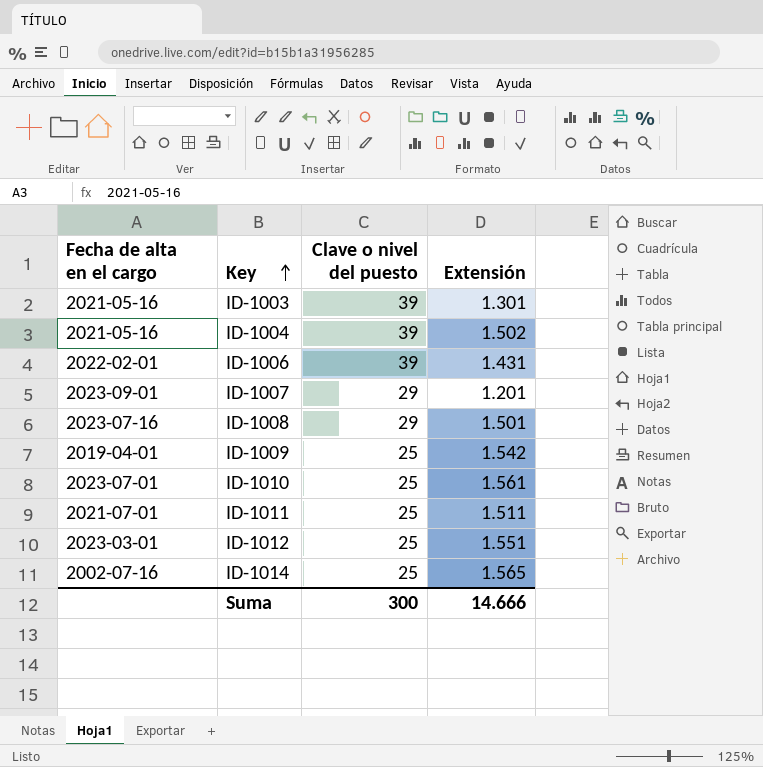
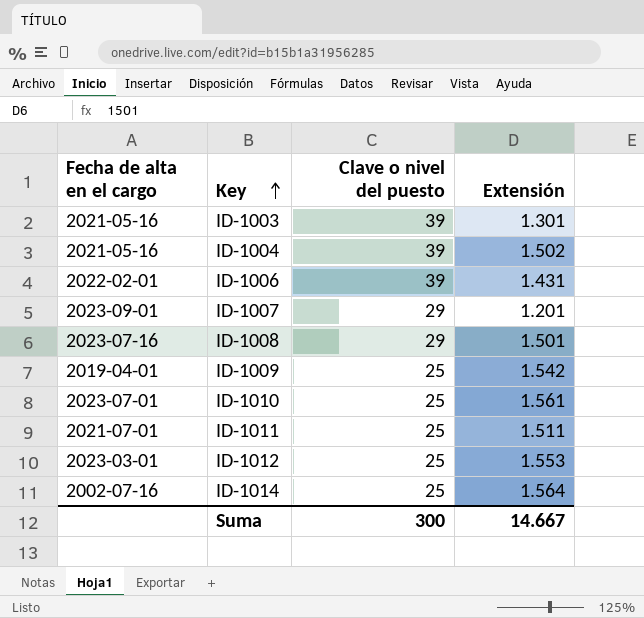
ID-1012 | Extensión: 1.551 -> 1.553
ID-1014 | Extensión: 1.565 -> 1.564
Suma | Extensión: 14.666 -> 14.667

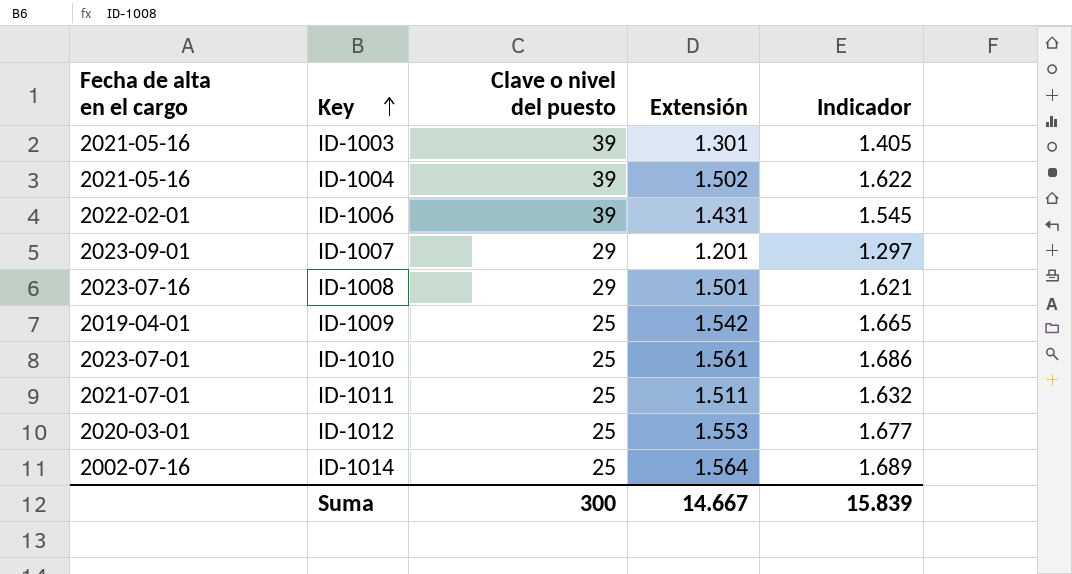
column Indicador | formula: none -> [Extensión] * 1,08
ID-1012 | Fecha de alta en el cargo: 2023-03-01 -> 2020-03-01

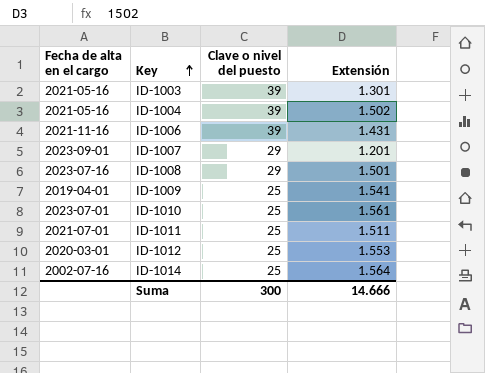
column Indicador | formula: [Extensión] * 1,08 -> none
ID-1006 | Fecha de alta en el cargo: 2022-02-01 -> 2021-11-16
ID-1009 | Extensión: 1.542 -> 1.541
Suma | Extensión: 14.667 -> 14.666

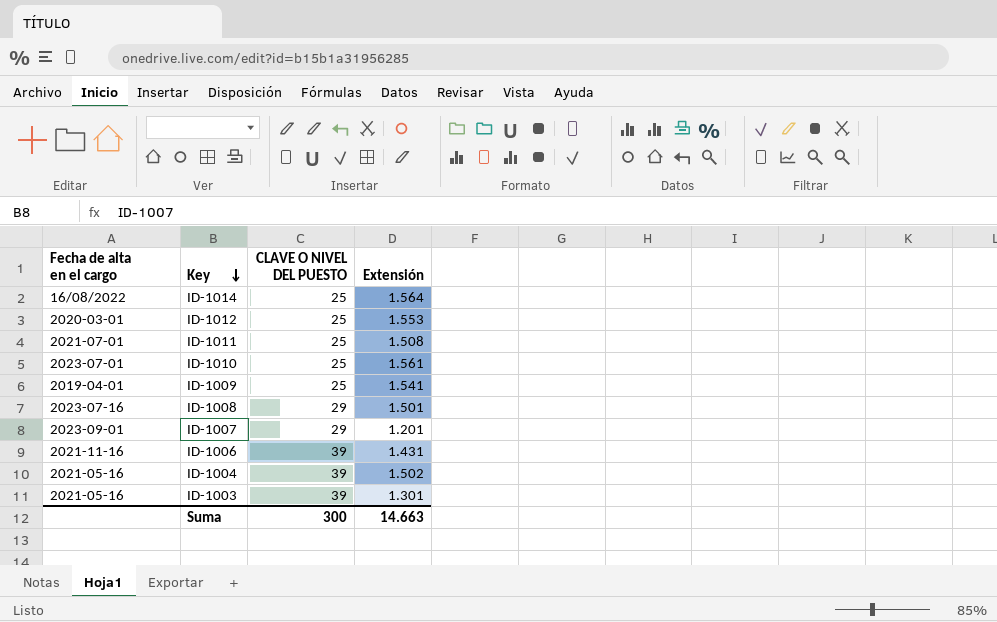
row order: Key ascending -> Key descending
column name: Clave o nivel del puesto -> CLAVE O NIVEL DEL PUESTO
ID-1014 | Fecha de alta en el cargo: 2002-07-16 -> 16/08/2022
ID-1011 | Extensión: 1.511 -> 1.508
Suma | Extensión: 14.666 -> 14.663

